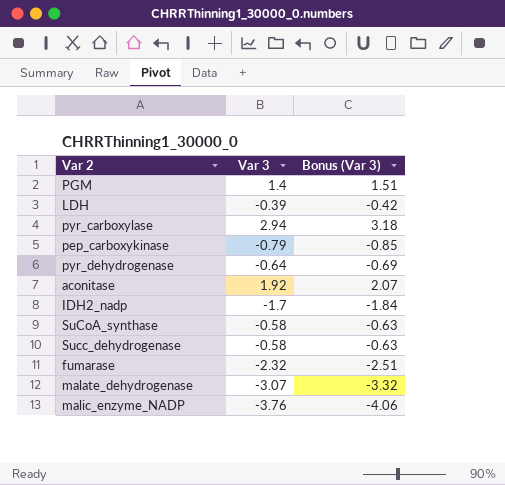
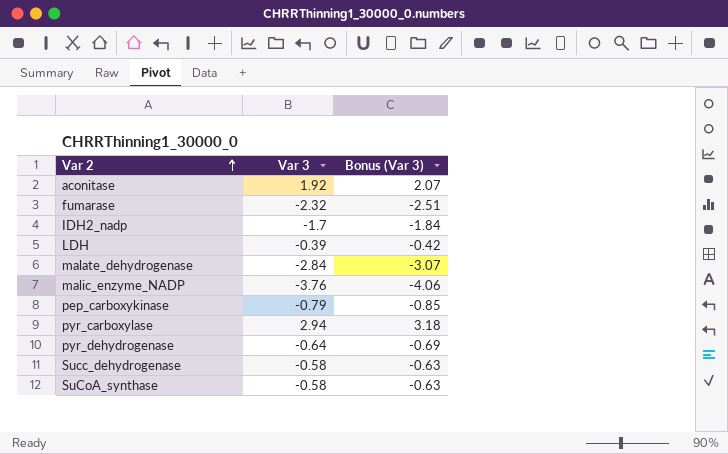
row order: none -> Var 2 ascending
row PGM: 1.4 | 1.51 -> none
malate_dehydrogenase | Var 3: -3.07 -> -2.84
malate_dehydrogenase | Bonus (Var 3): -3.32 -> -3.07

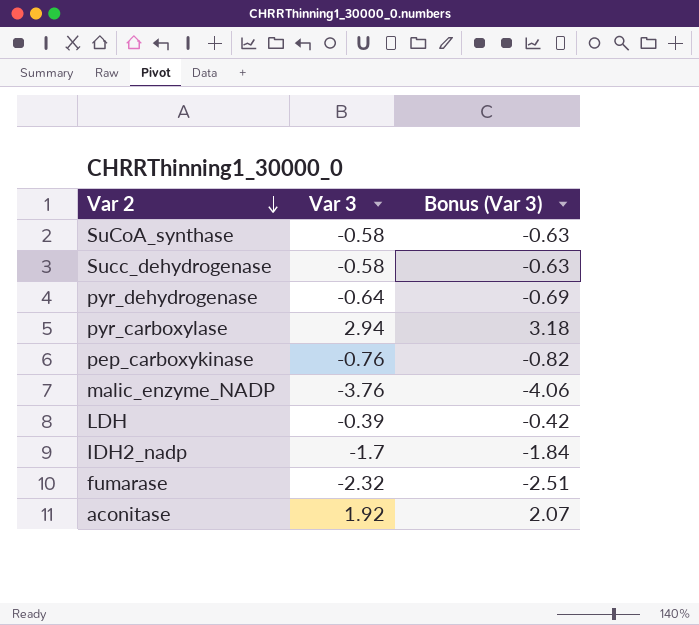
row order: Var 2 ascending -> Var 2 descending
row malate_dehydrogenase: -2.84 | -3.07 -> none
pep_carboxykinase | Var 3: -0.79 -> -0.76
pep_carboxykinase | Bonus (Var 3): -0.85 -> -0.82

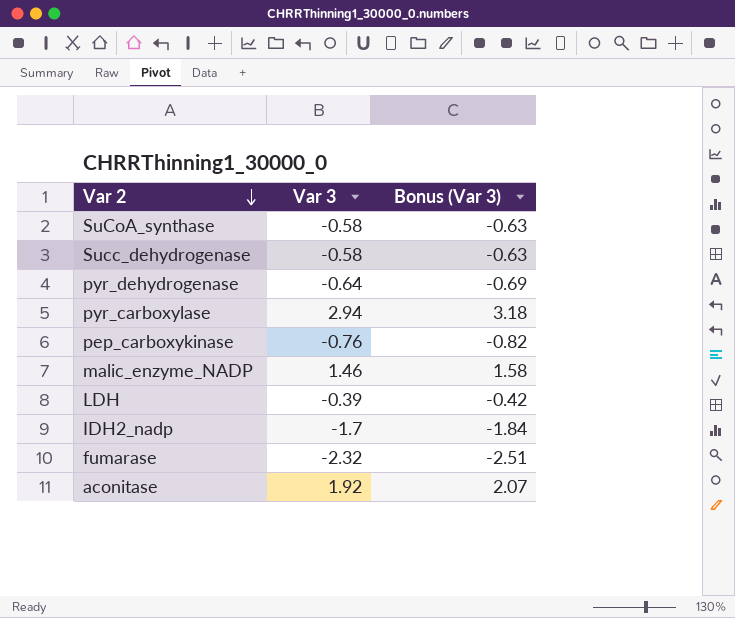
malic_enzyme_NADP | Var 3: -3.76 -> 1.46
malic_enzyme_NADP | Bonus (Var 3): -4.06 -> 1.58

